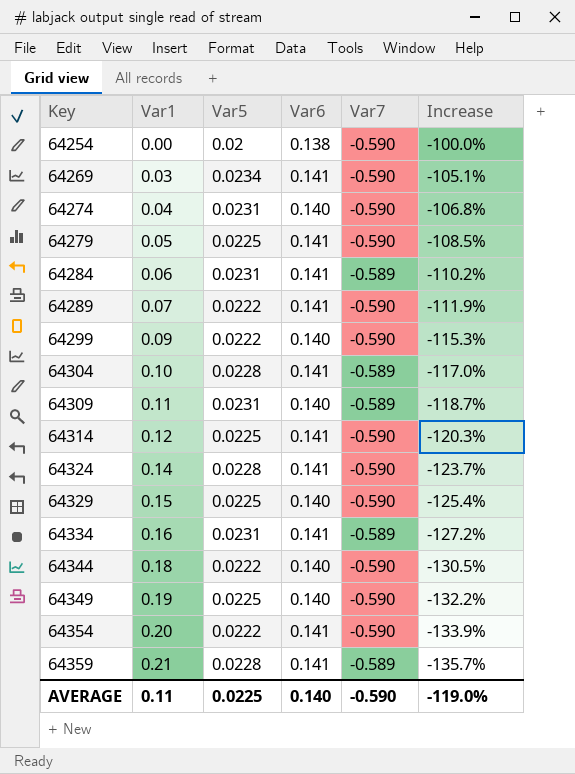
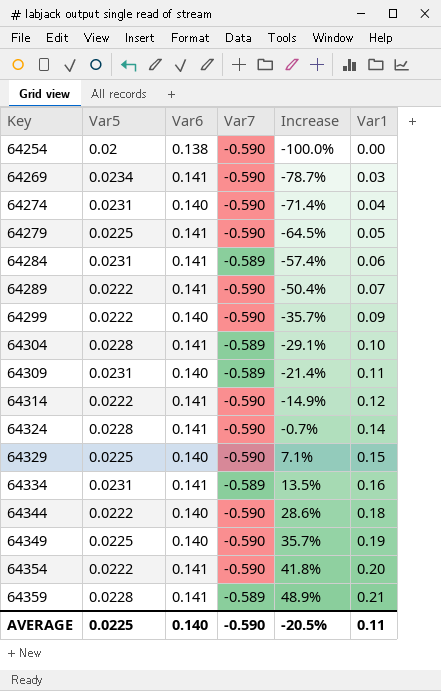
column Increase | formula: ([Var1] - [Var7]) / [Var7] -> ([Var1] - [Var6]) / [Var6]
column Var1 | position: 2 -> 6
64314 | Var5: 0.0225 -> 0.0222
AVERAGE | Increase: -119.0% -> -20.5%

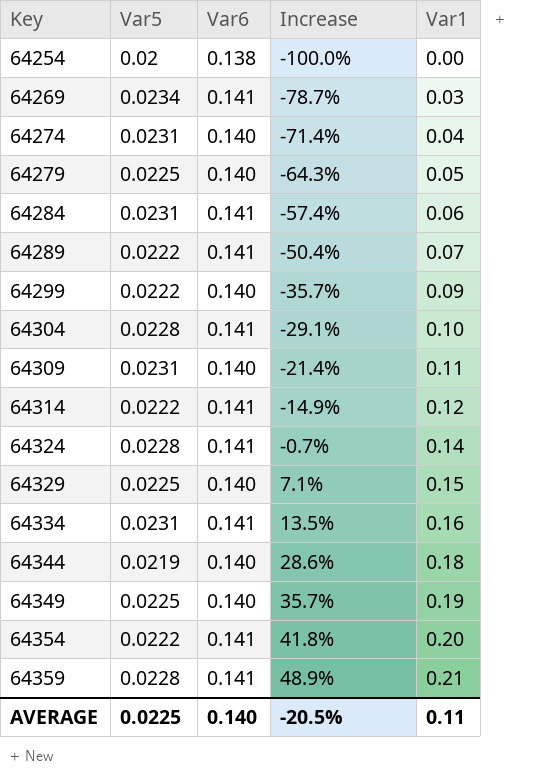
column Var7 | position: 4 -> none
64279 | Var6: 0.141 -> 0.140
64279 | Increase: -64.5% -> -64.3%
64344 | Var5: 0.0222 -> 0.0219

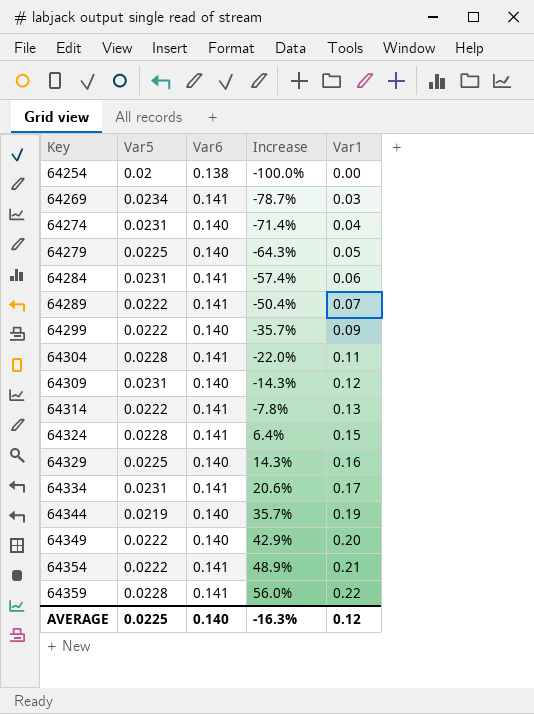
64304 | Increase: -29.1% -> -22.0%
64304 | Var1: 0.10 -> 0.11
64309 | Increase: -21.4% -> -14.3%
64309 | Var1: 0.11 -> 0.12
64314 | Increase: -14.9% -> -7.8%
64314 | Var1: 0.12 -> 0.13
64324 | Increase: -0.7% -> 6.4%
64324 | Var1: 0.14 -> 0.15
64329 | Increase: 7.1% -> 14.3%
64329 | Var1: 0.15 -> 0.16
64334 | Increase: 13.5% -> 20.6%
64334 | Var1: 0.16 -> 0.17
64344 | Increase: 28.6% -> 35.7%
64344 | Var1: 0.18 -> 0.19
64349 | Var5: 0.0225 -> 0.0222
64349 | Increase: 35.7% -> 42.9%
64349 | Var1: 0.19 -> 0.20
64354 | Increase: 41.8% -> 48.9%
64354 | Var1: 0.20 -> 0.21
64359 | Increase: 48.9% -> 56.0%
64359 | Var1: 0.21 -> 0.22
AVERAGE | Increase: -20.5% -> -16.3%
AVERAGE | Var1: 0.11 -> 0.12

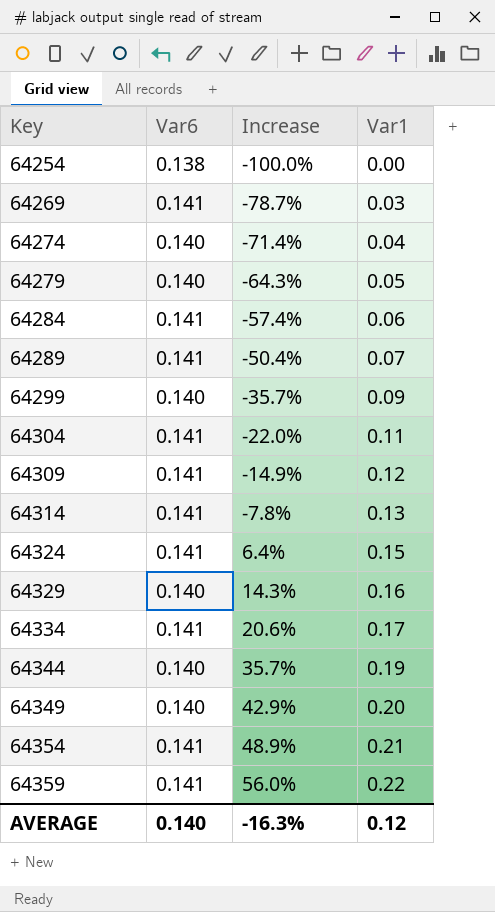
column Var5 | position: 2 -> none
64309 | Var6: 0.140 -> 0.141
64309 | Increase: -14.3% -> -14.9%

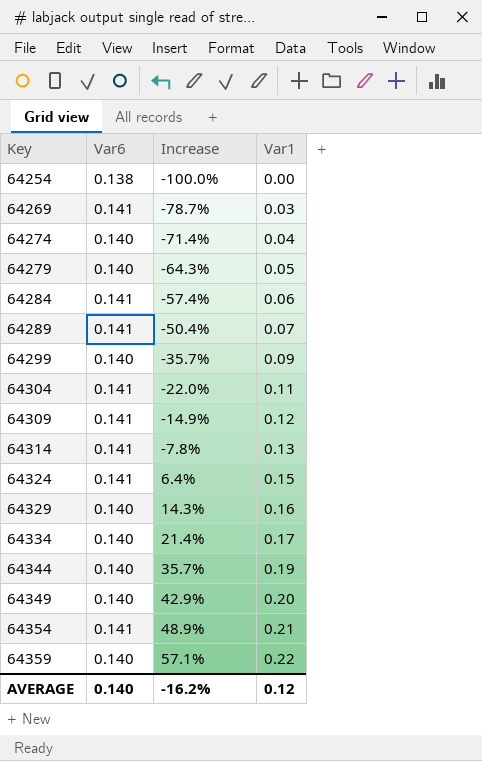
64334 | Var6: 0.141 -> 0.140
64334 | Increase: 20.6% -> 21.4%
64359 | Var6: 0.141 -> 0.140
64359 | Increase: 56.0% -> 57.1%
AVERAGE | Increase: -16.3% -> -16.2%

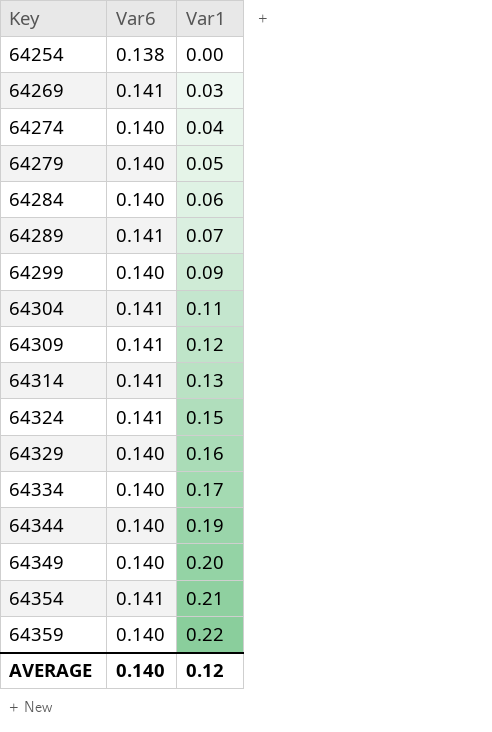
column Increase | formula: ([Var1] - [Var6]) / [Var6] -> none
64284 | Var6: 0.141 -> 0.140

